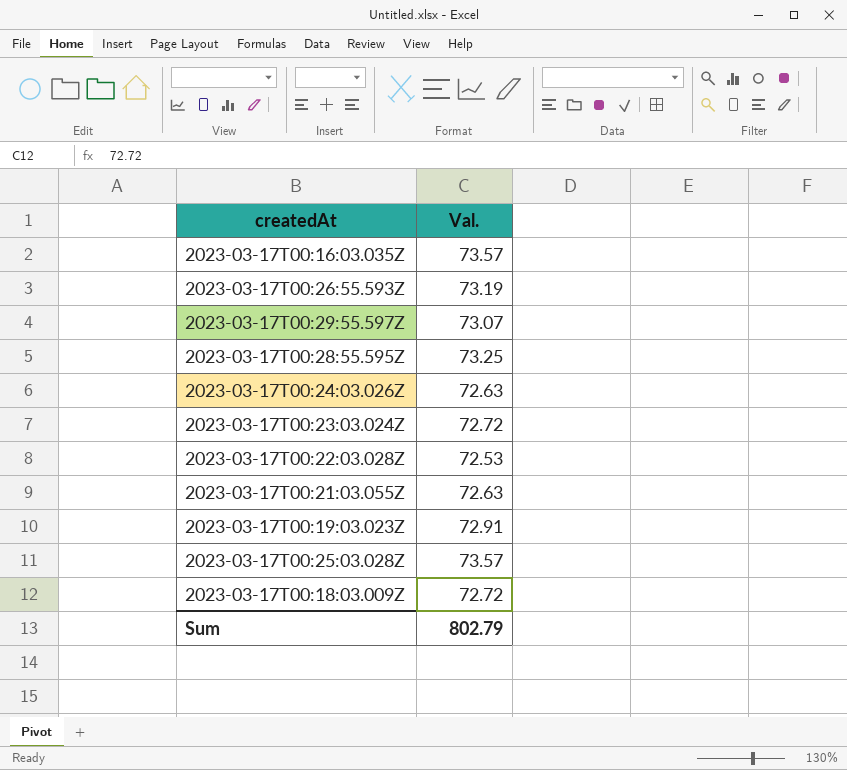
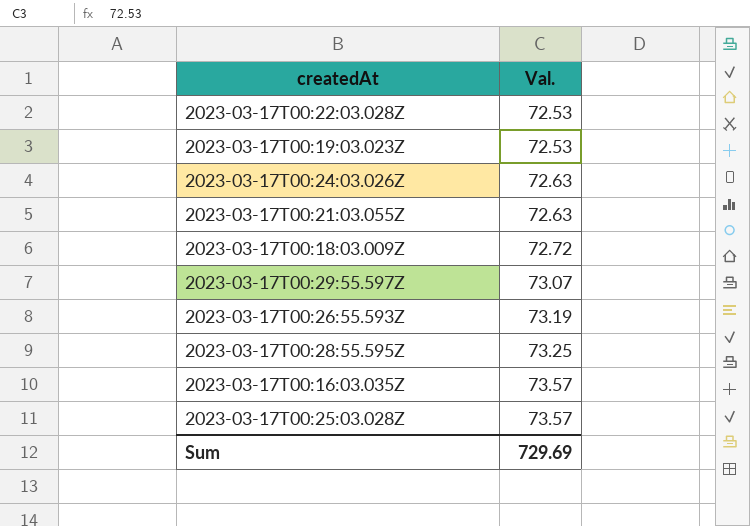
row order: none -> Val. ascending
row 2023-03-17T00:23:03.024Z: 72.72 -> none
2023-03-17T00:19:03.023Z | Val.: 72.91 -> 72.53
Sum | Val.: 802.79 -> 729.69

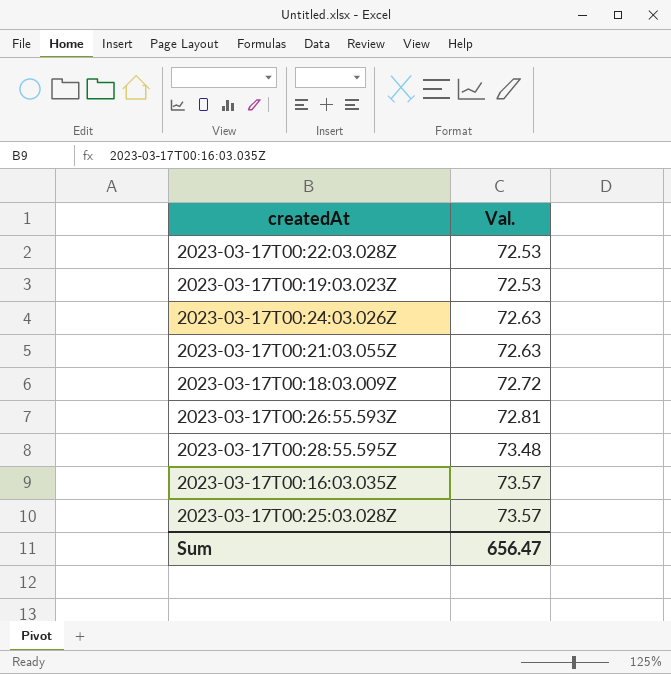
row 2023-03-17T00:29:55.597Z: 73.07 -> none
2023-03-17T00:26:55.593Z | Val.: 73.19 -> 72.81
2023-03-17T00:28:55.595Z | Val.: 73.25 -> 73.48
Sum | Val.: 729.69 -> 656.47

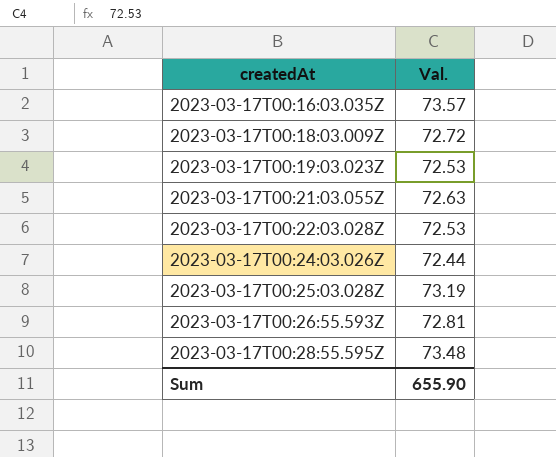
row order: Val. ascending -> createdAt ascending
2023-03-17T00:24:03.026Z | Val.: 72.63 -> 72.44
2023-03-17T00:25:03.028Z | Val.: 73.57 -> 73.19
Sum | Val.: 656.47 -> 655.90

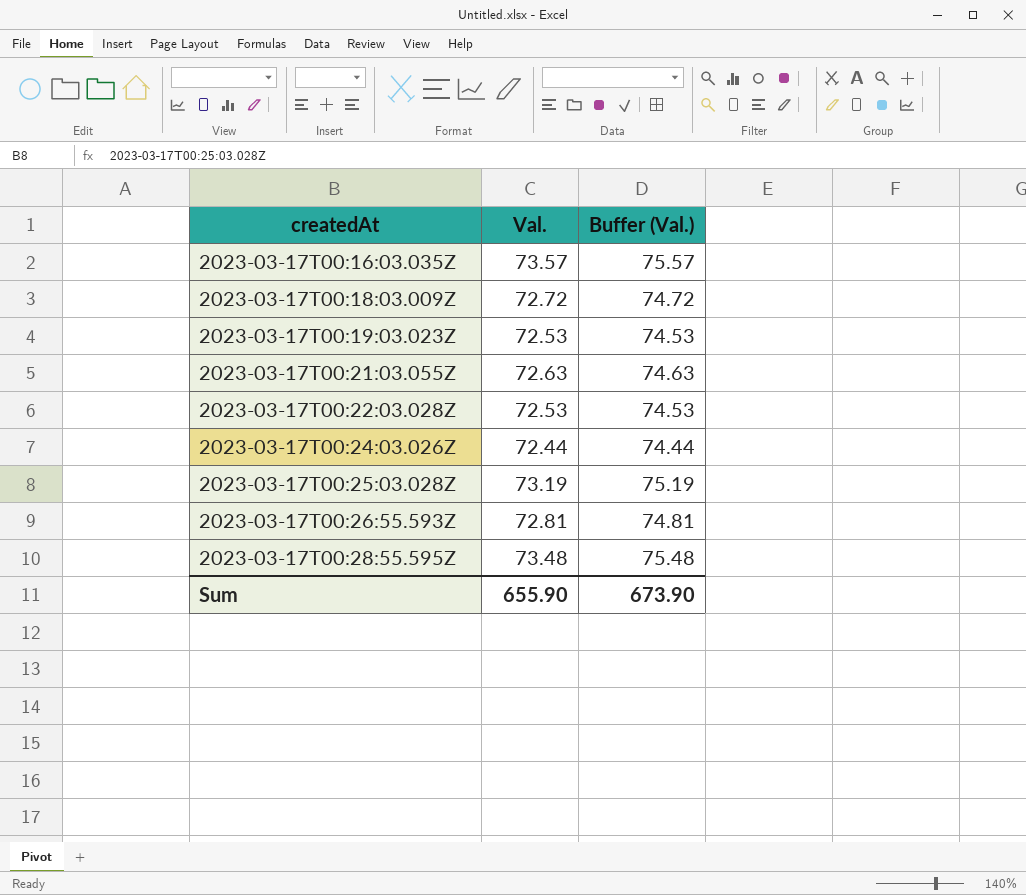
column Buffer (Val.) | formula: none -> [Val.] + 2

